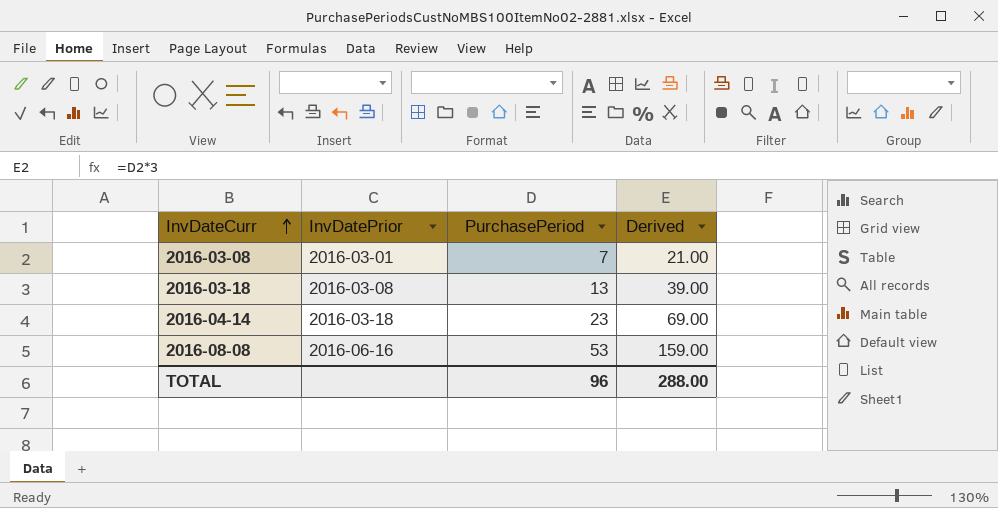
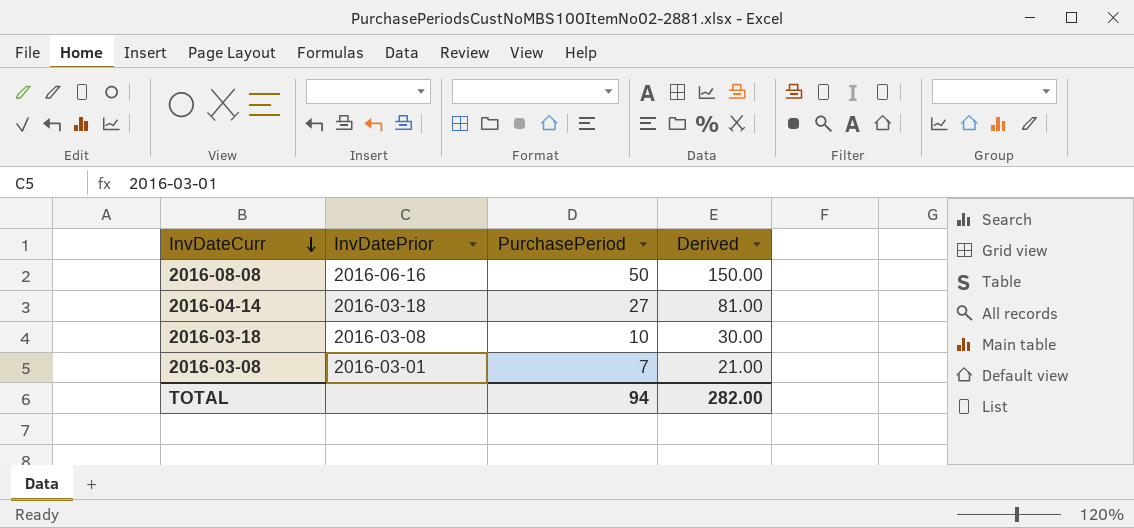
row order: InvDateCurr ascending -> InvDateCurr descending
2016-08-08 | PurchasePeriod: 53 -> 50
2016-08-08 | Derived: 159.00 -> 150.00
2016-04-14 | PurchasePeriod: 23 -> 27
2016-04-14 | Derived: 69.00 -> 81.00
2016-03-18 | PurchasePeriod: 13 -> 10
2016-03-18 | Derived: 39.00 -> 30.00
TOTAL | PurchasePeriod: 96 -> 94
TOTAL | Derived: 288.00 -> 282.00

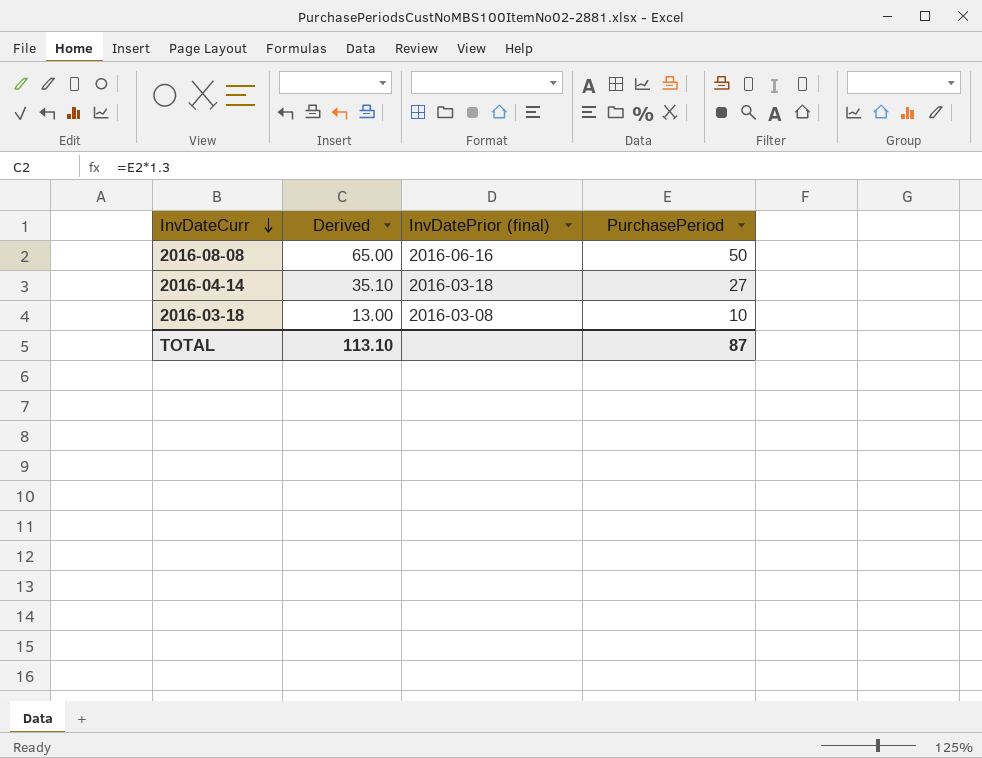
column Derived | formula: [PurchasePeriod] * 3 -> [PurchasePeriod] * 1.3
column Derived | position: 4 -> 2
column name: InvDatePrior -> InvDatePrior (final)
row 2016-03-08: 2016-03-01 | 7 | 21.00 -> none
TOTAL | Derived: 282.00 -> 113.10
TOTAL | PurchasePeriod: 94 -> 87

